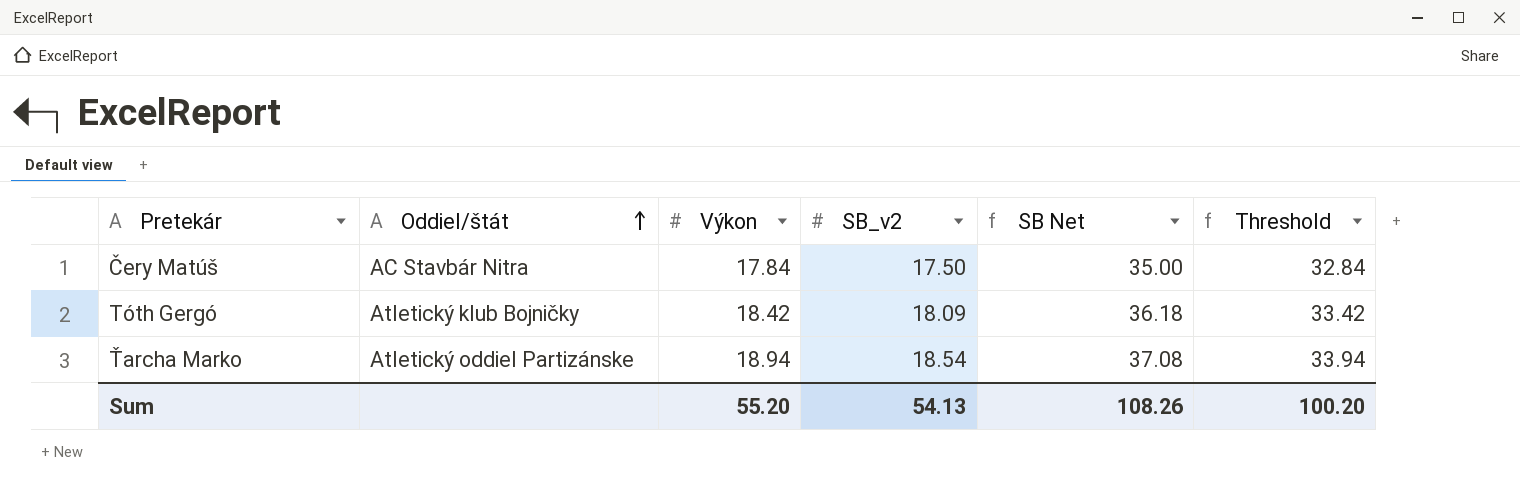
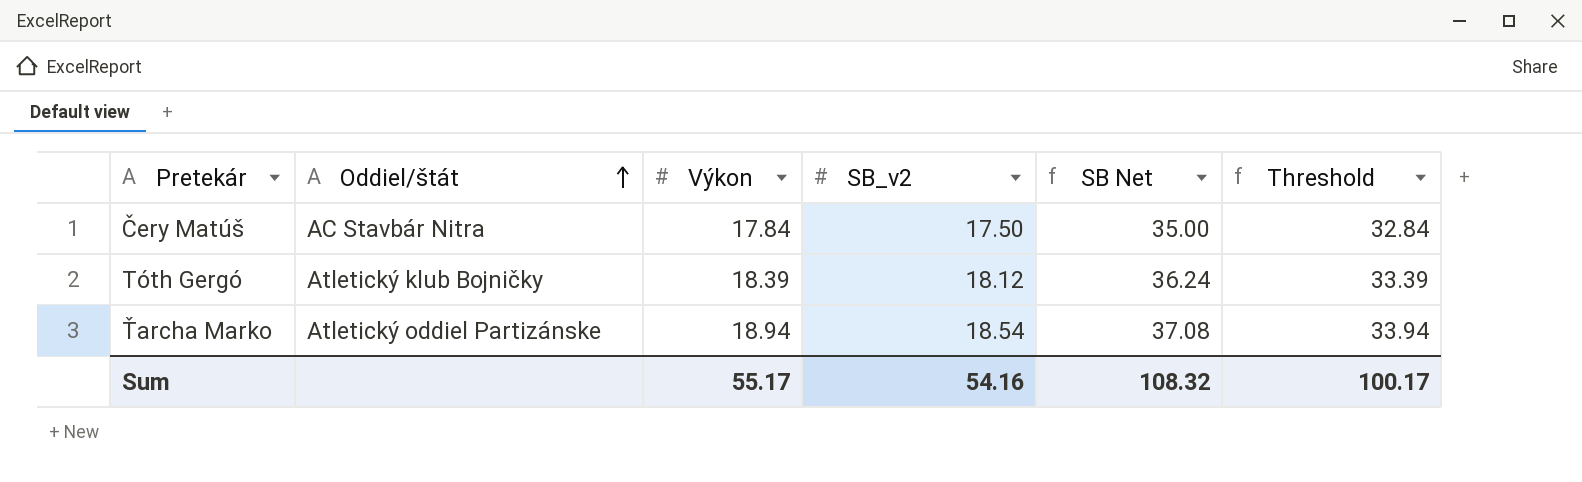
Tóth Gergó | Výkon: 18.42 -> 18.39
Tóth Gergó | SB_v2: 18.09 -> 18.12
Tóth Gergó | SB Net: 36.18 -> 36.24
Tóth Gergó | Threshold: 33.42 -> 33.39
Sum | Výkon: 55.20 -> 55.17
Sum | SB_v2: 54.13 -> 54.16
Sum | SB Net: 108.26 -> 108.32
Sum | Threshold: 100.20 -> 100.17

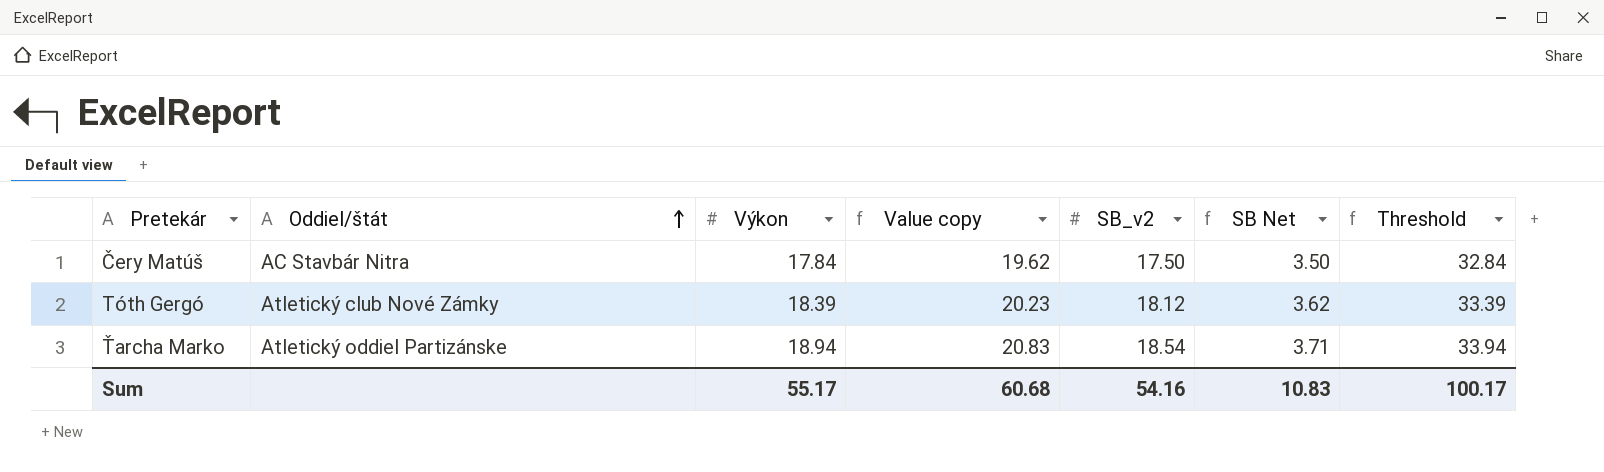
column Value copy | formula: none -> [Výkon] * 1.1
column SB Net | formula: [SB_v2] * 2 -> [SB_v2] * 0.2
Tóth Gergó | Oddiel/štát: Atletický klub Bojničky -> Atletický club Nové Zámky
Sum | SB Net: 108.32 -> 10.83

